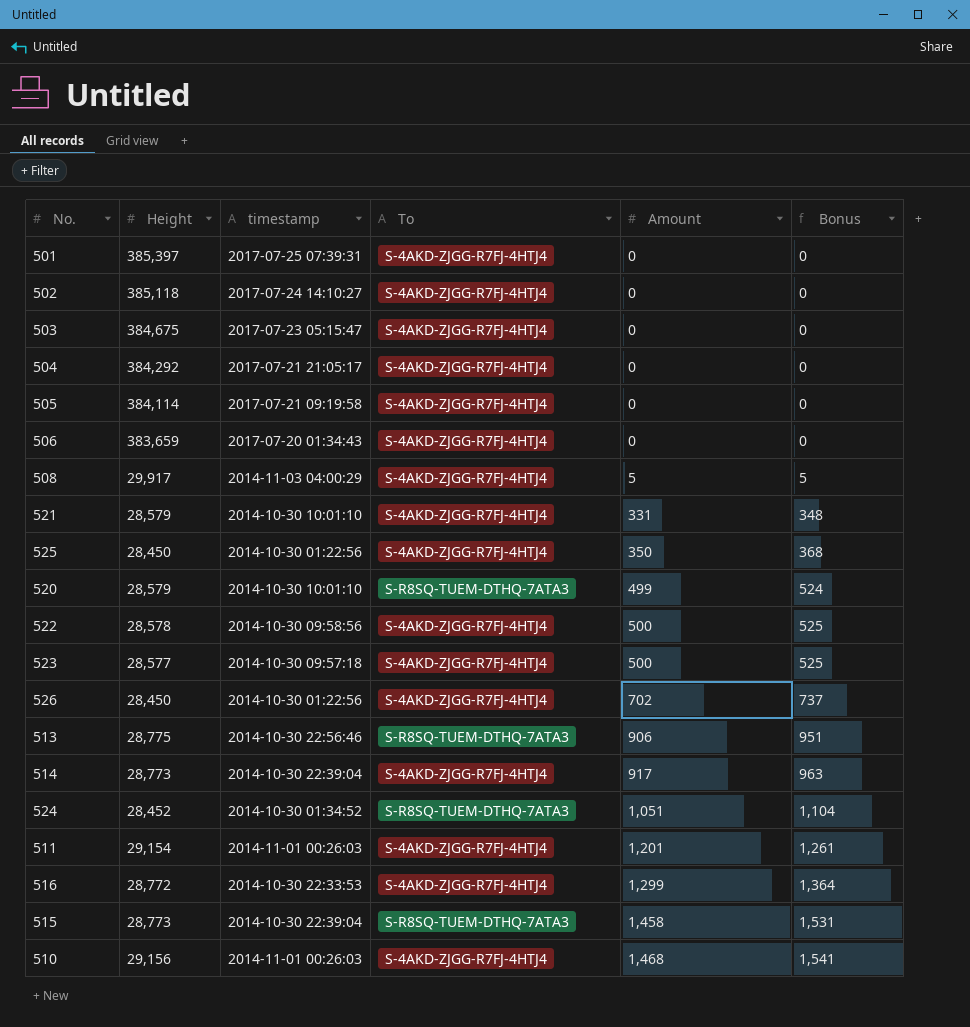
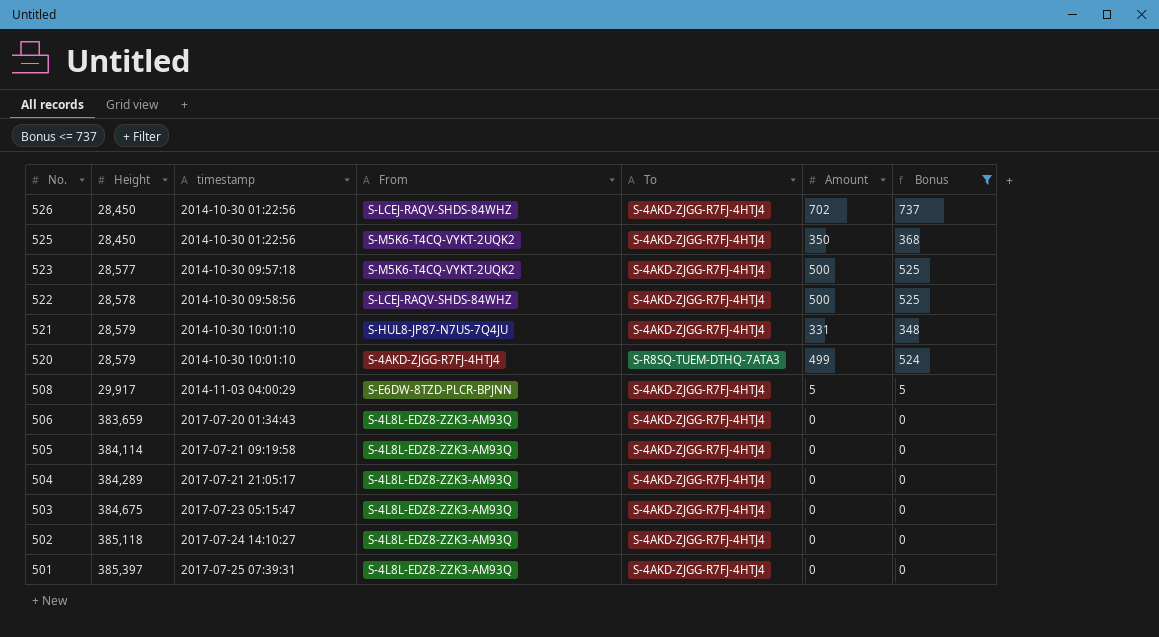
filter: none -> Bonus <= 737
row order: Amount ascending -> No. descending
column From | position: none -> 4
504 | Height: 384,292 -> 384,289

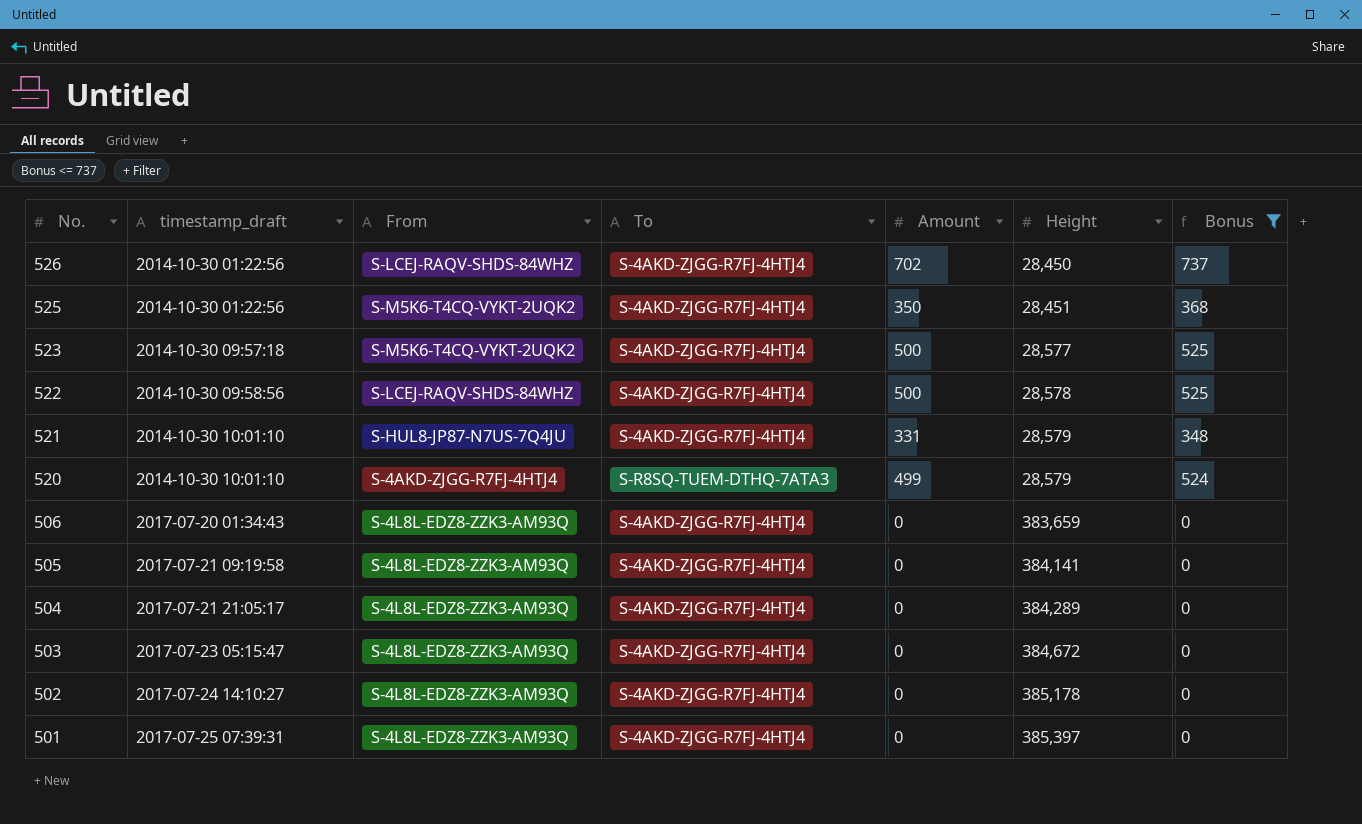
column name: timestamp -> timestamp_draft
column Height | position: 2 -> 6
row 508: 29,917 | 2014-11-03 04:00:29 | S-E6DW-8TZD-PLCR-BPJNN | S-4AKD-ZJGG-R7FJ-4HTJ4 | 5 | 5 -> none
525 | Height: 28,450 -> 28,451
505 | Height: 384,114 -> 384,141
503 | Height: 384,675 -> 384,672
502 | Height: 385,118 -> 385,178

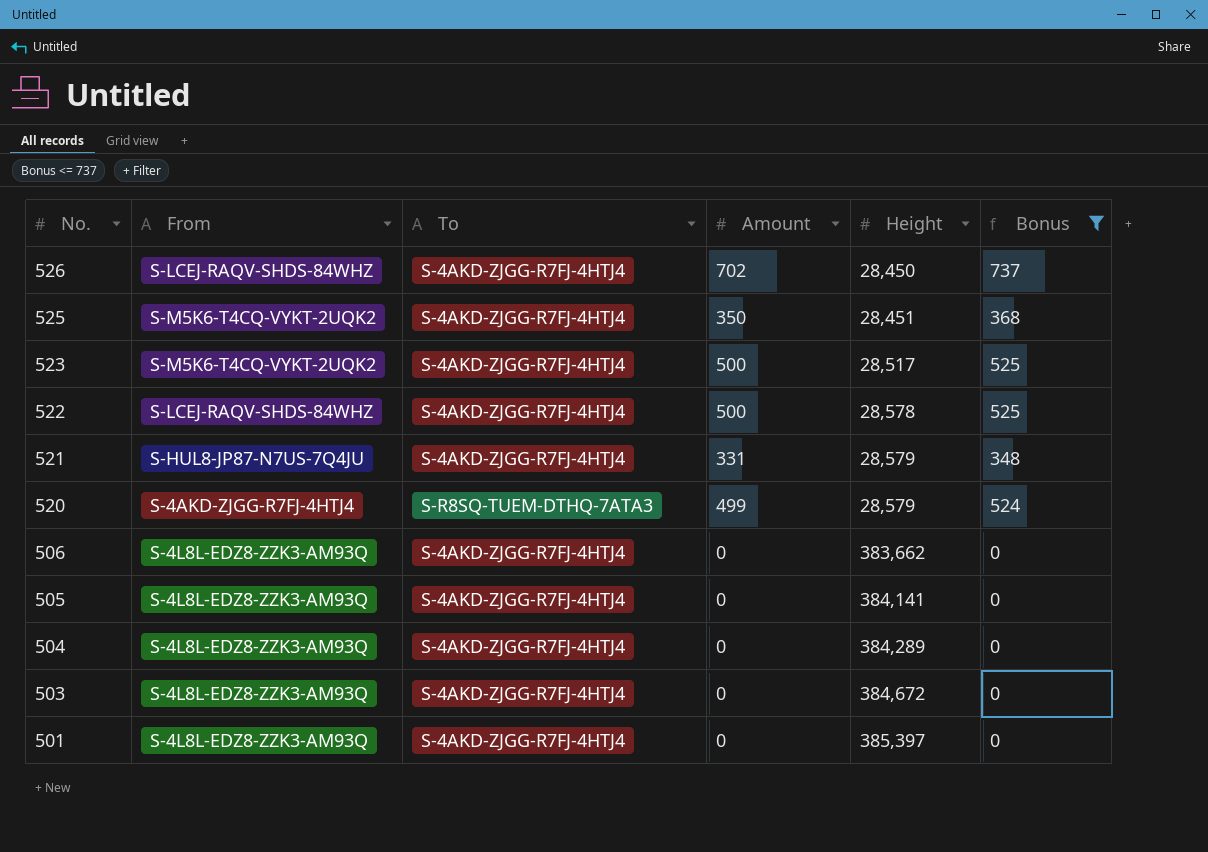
column timestamp_draft | position: 2 -> none
row 502: 2017-07-24 14:10:27 | S-4L8L-EDZ8-ZZK3-AM93Q | S-4AKD-ZJGG-R7FJ-4HTJ4 | 0 | 385,178 | 0 -> none
523 | Height: 28,577 -> 28,517
506 | Height: 383,659 -> 383,662

